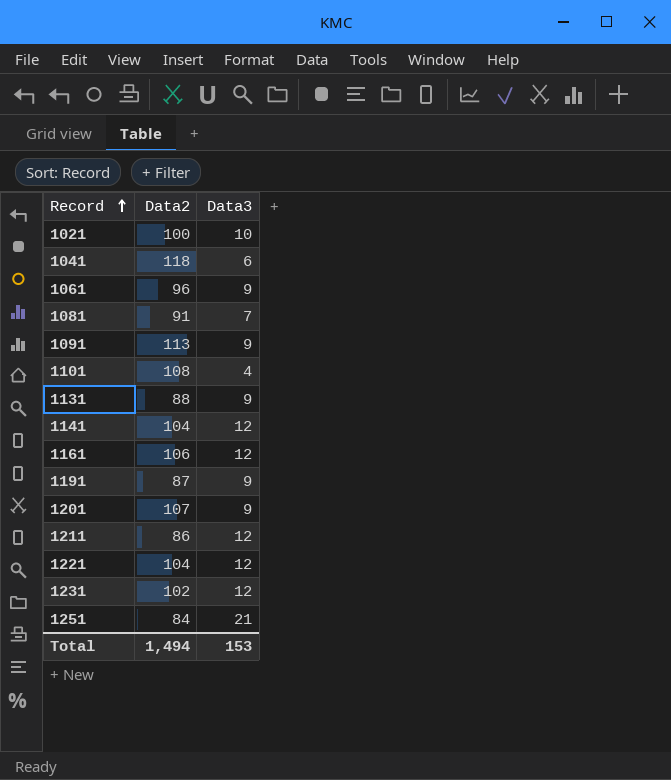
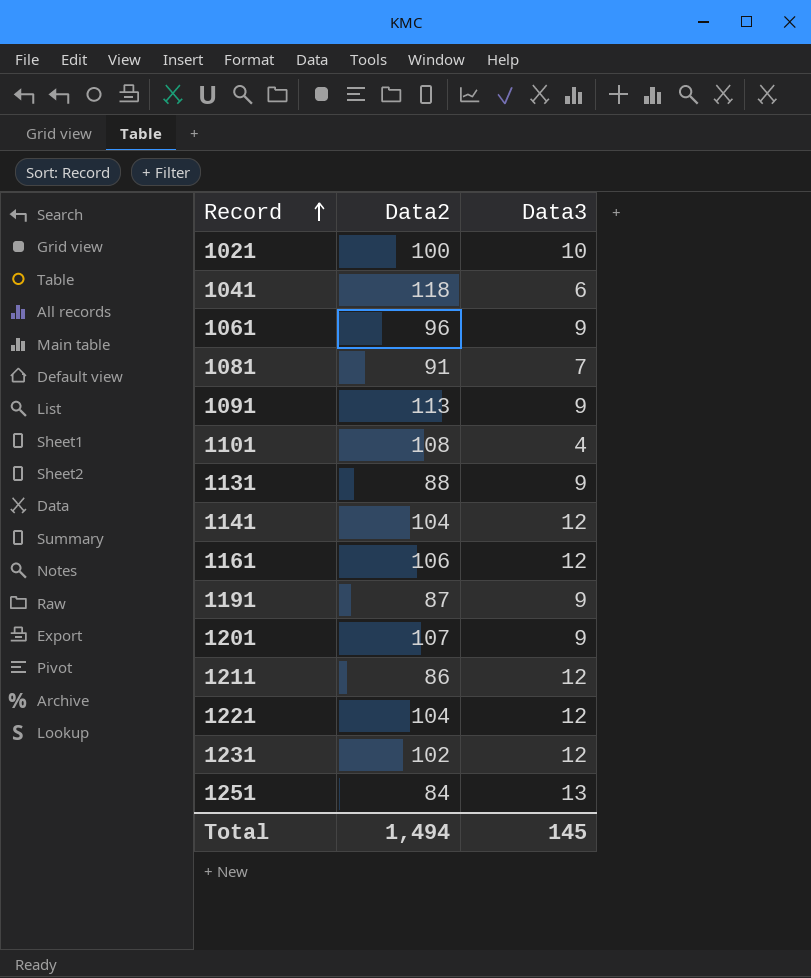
1251 | Data3: 21 -> 13
Total | Data3: 153 -> 145

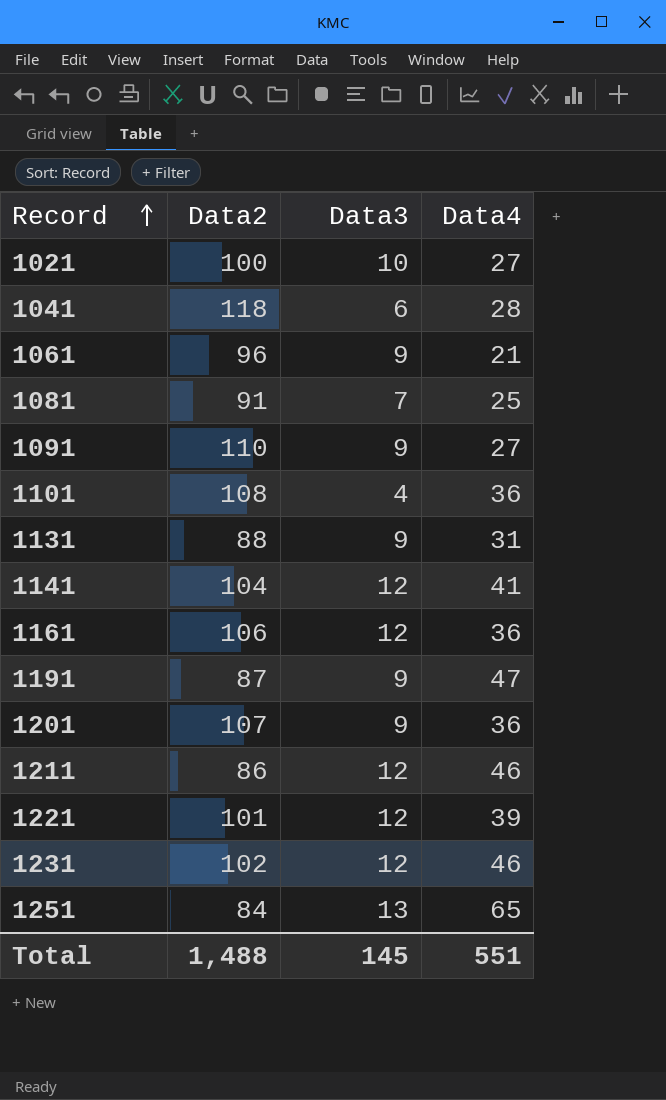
column Data4 | position: none -> 4
1091 | Data2: 113 -> 110
1221 | Data2: 104 -> 101
Total | Data2: 1,494 -> 1,488

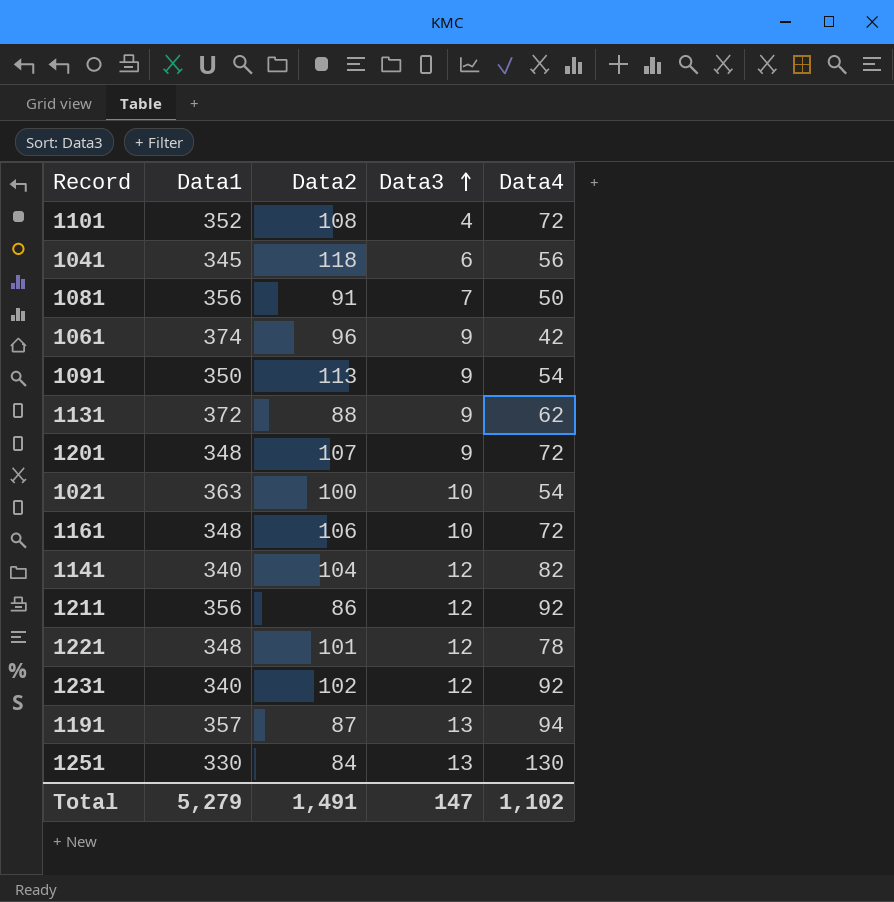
row order: Record ascending -> Data3 ascending
column Data1 | position: none -> 2
1101 | Data4: 36 -> 72
1041 | Data4: 28 -> 56
1081 | Data4: 25 -> 50
1061 | Data4: 21 -> 42
1091 | Data2: 110 -> 113
1091 | Data4: 27 -> 54
1131 | Data4: 31 -> 62
1201 | Data4: 36 -> 72
1021 | Data4: 27 -> 54
1161 | Data3: 12 -> 10
1161 | Data4: 36 -> 72
1141 | Data4: 41 -> 82
1211 | Data4: 46 -> 92
1221 | Data4: 39 -> 78
1231 | Data4: 46 -> 92
1191 | Data3: 9 -> 13
1191 | Data4: 47 -> 94
1251 | Data4: 65 -> 130
Total | Data2: 1,488 -> 1,491
Total | Data3: 145 -> 147
Total | Data4: 551 -> 1,102

